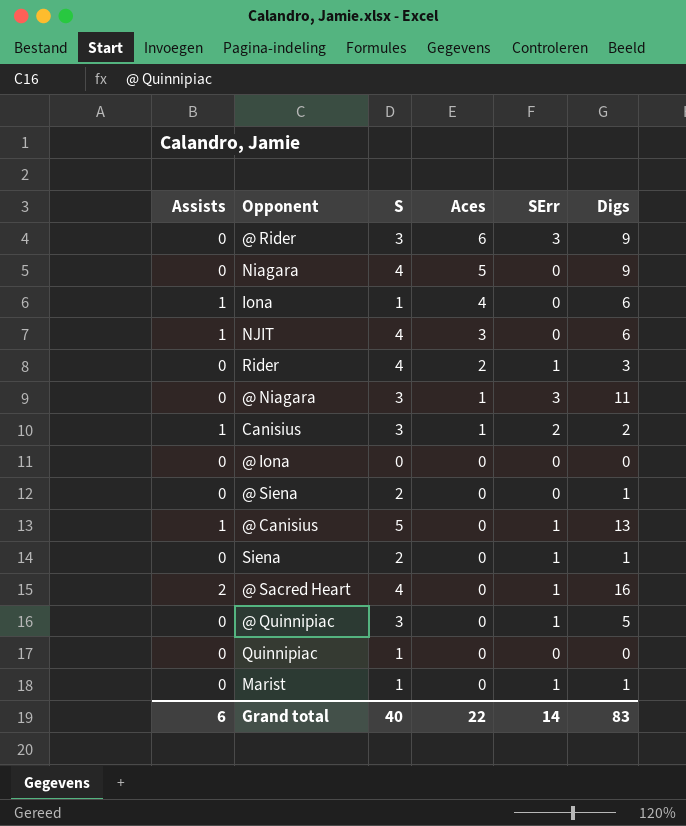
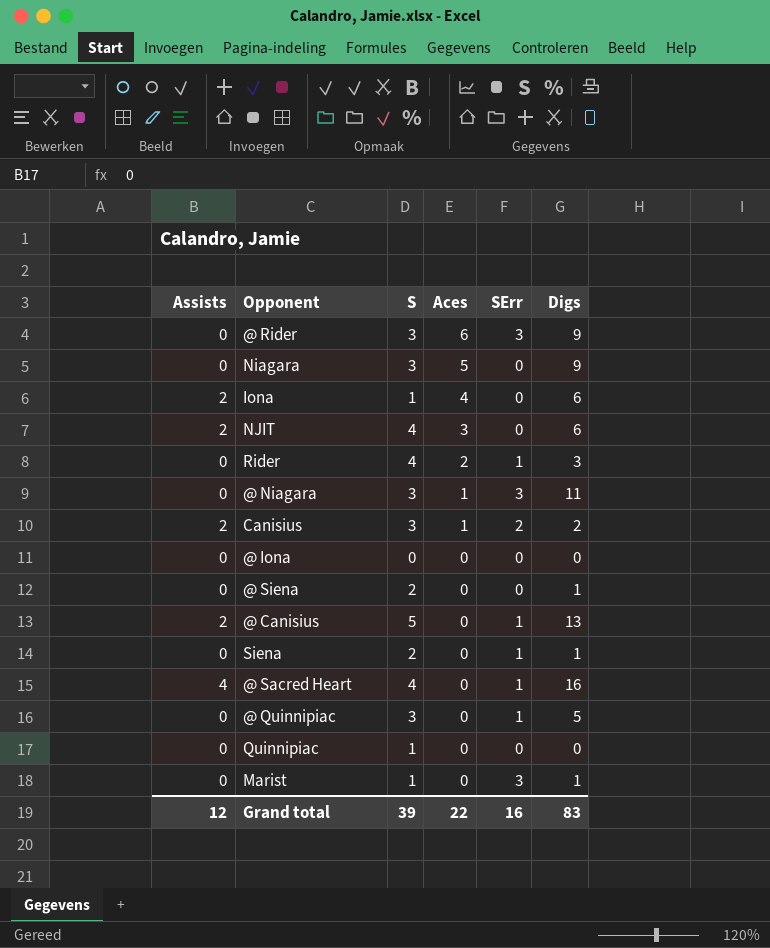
Niagara | S: 4 -> 3
Iona | Assists: 1 -> 2
NJIT | Assists: 1 -> 2
Canisius | Assists: 1 -> 2
@ Canisius | Assists: 1 -> 2
@ Sacred Heart | Assists: 2 -> 4
Marist | SErr: 1 -> 3
Grand total | Assists: 6 -> 12
Grand total | S: 40 -> 39
Grand total | SErr: 14 -> 16

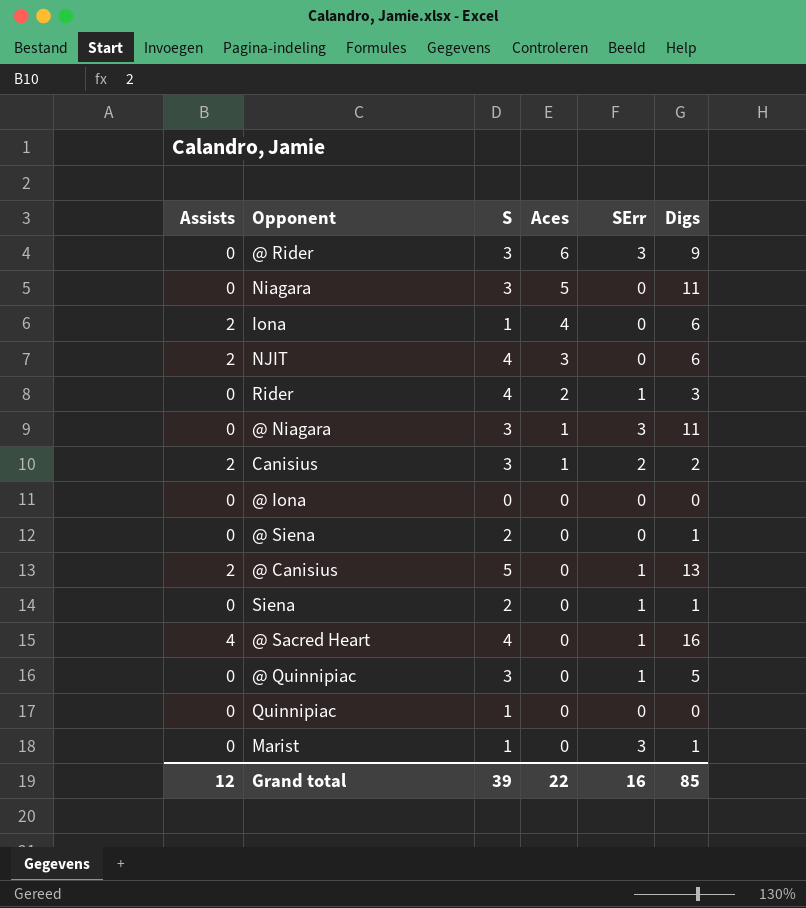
Niagara | Digs: 9 -> 11
Grand total | Digs: 83 -> 85

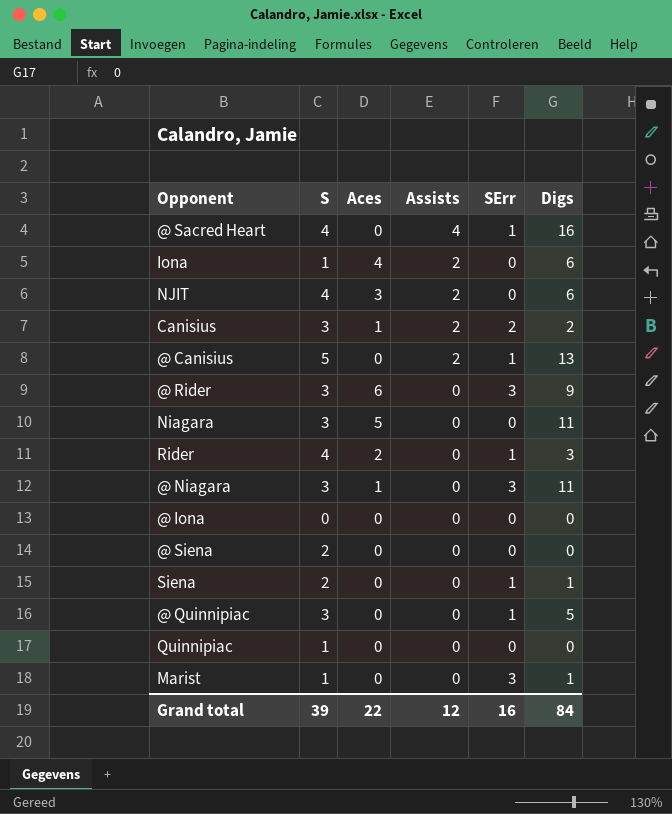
row order: Aces descending -> Assists descending
column Assists | position: 1 -> 4
@ Siena | Digs: 1 -> 0
Grand total | Digs: 85 -> 84

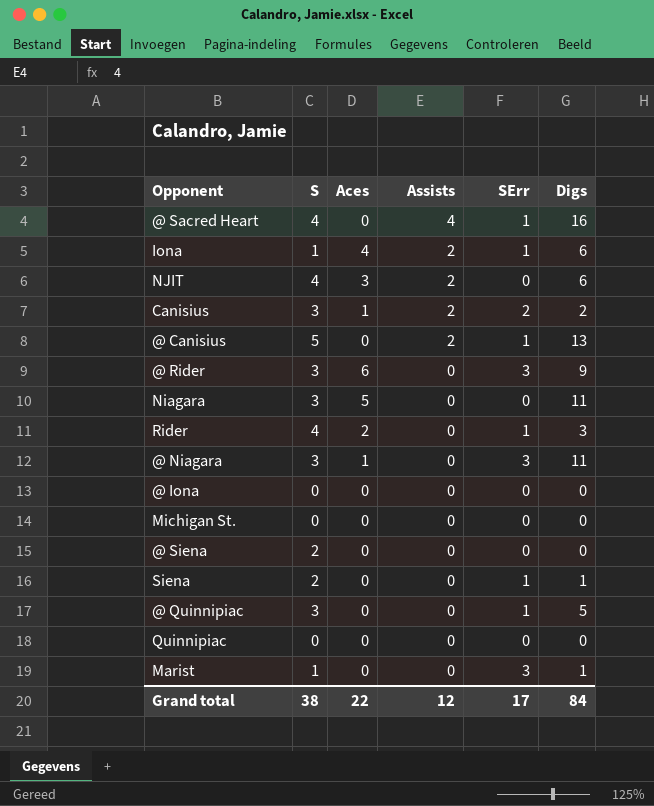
Iona | SErr: 0 -> 1
row Michigan St.: none -> 0 | 0 | 0 | 0 | 0
Quinnipiac | S: 1 -> 0
Grand total | S: 39 -> 38
Grand total | SErr: 16 -> 17

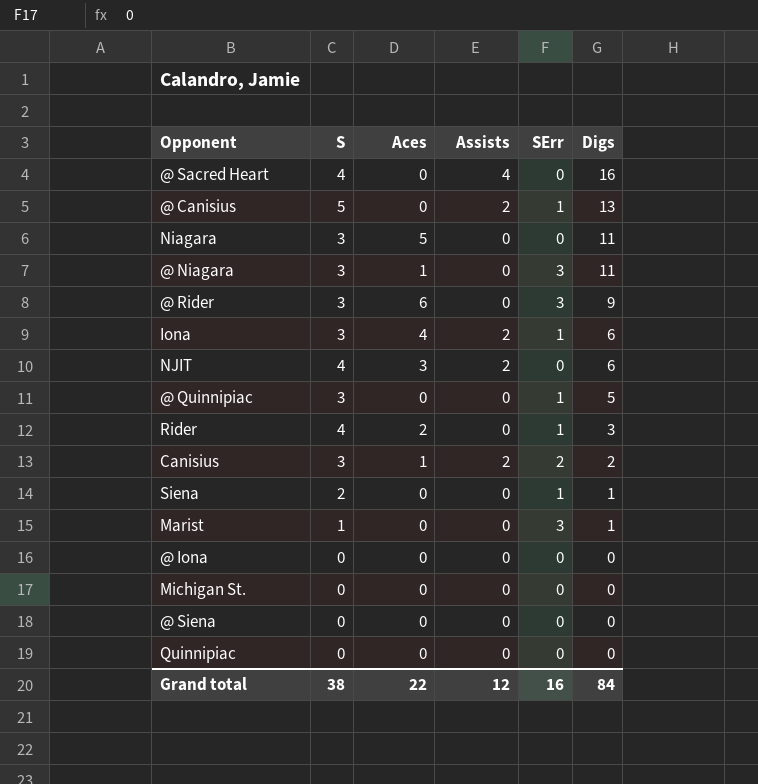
row order: Assists descending -> Digs descending
@ Sacred Heart | SErr: 1 -> 0
Iona | S: 1 -> 3
@ Siena | S: 2 -> 0
Grand total | SErr: 17 -> 16

